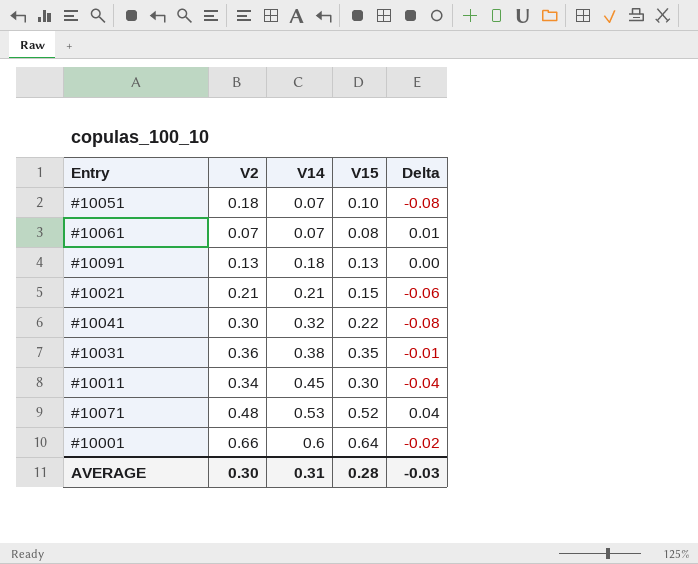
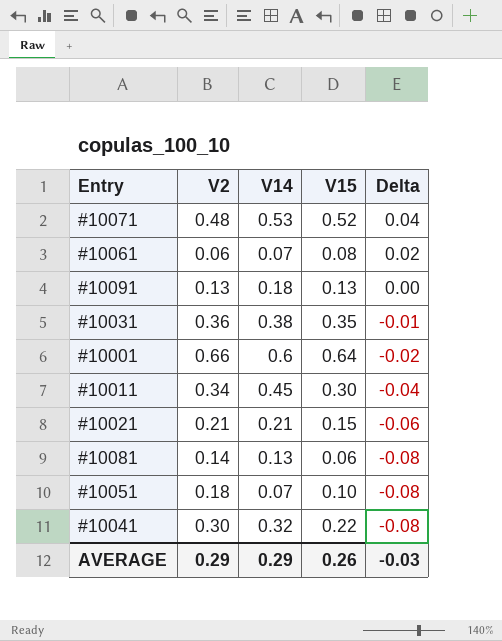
row order: V14 ascending -> Delta descending
#10061 | V2: 0.07 -> 0.06
#10061 | Delta: 0.01 -> 0.02
row #10081: none -> 0.14 | 0.13 | 0.06 | -0.08
AVERAGE | V2: 0.30 -> 0.29
AVERAGE | V14: 0.31 -> 0.29
AVERAGE | V15: 0.28 -> 0.26

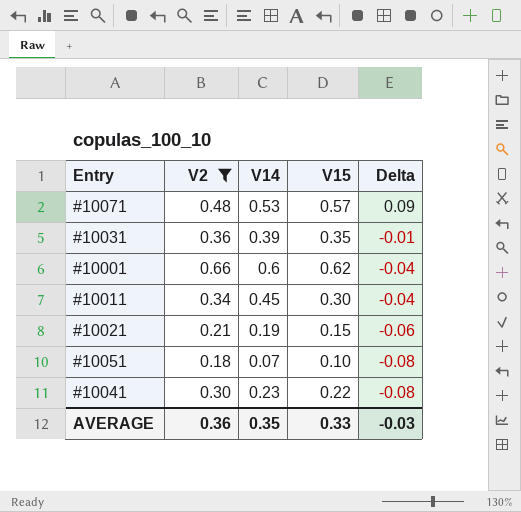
filter: none -> V2 >= 0.18
#10071 | V15: 0.52 -> 0.57
#10071 | Delta: 0.04 -> 0.09
#10031 | V14: 0.38 -> 0.39
#10001 | V15: 0.64 -> 0.62
#10001 | Delta: -0.02 -> -0.04
#10021 | V14: 0.21 -> 0.19
#10041 | V14: 0.32 -> 0.23
AVERAGE | V2: 0.29 -> 0.36
AVERAGE | V14: 0.29 -> 0.35
AVERAGE | V15: 0.26 -> 0.33

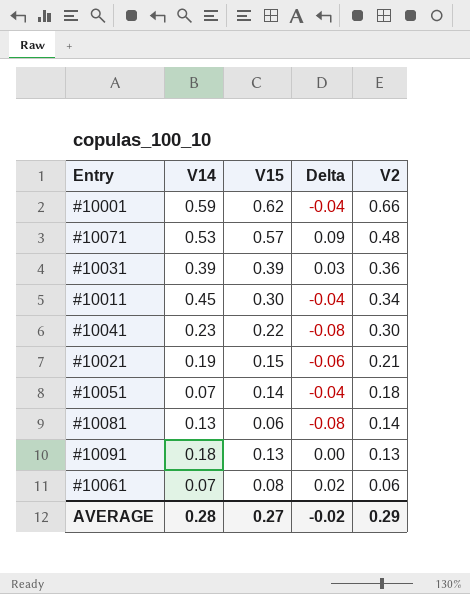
filter: V2 >= 0.18 -> none
row order: Delta descending -> V2 descending
column V2 | position: 2 -> 5
#10001 | V14: 0.6 -> 0.59
#10031 | V15: 0.35 -> 0.39
#10031 | Delta: -0.01 -> 0.03
#10051 | V15: 0.10 -> 0.14
#10051 | Delta: -0.08 -> -0.04
AVERAGE | V14: 0.35 -> 0.28
AVERAGE | V15: 0.33 -> 0.27
AVERAGE | Delta: -0.03 -> -0.02
AVERAGE | V2: 0.36 -> 0.29

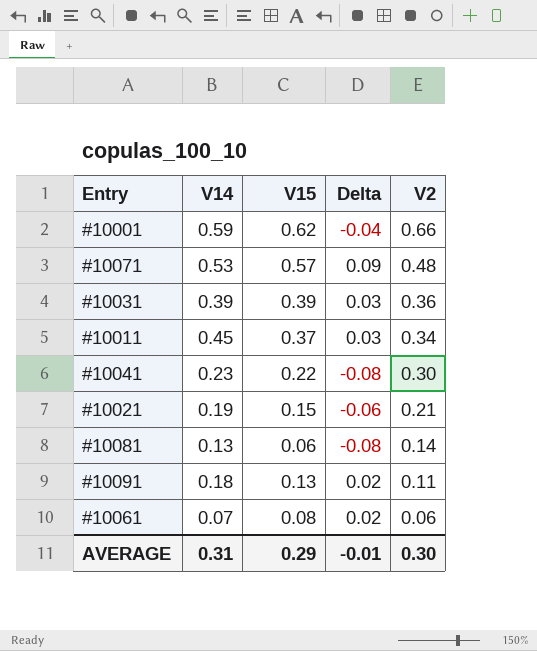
row #10051: 0.07 | 0.14 | -0.04 | 0.18 -> none
#10011 | V15: 0.30 -> 0.37
#10011 | Delta: -0.04 -> 0.03
#10091 | Delta: 0.00 -> 0.02
#10091 | V2: 0.13 -> 0.11
AVERAGE | V14: 0.28 -> 0.31
AVERAGE | V15: 0.27 -> 0.29
AVERAGE | Delta: -0.02 -> -0.01
AVERAGE | V2: 0.29 -> 0.30

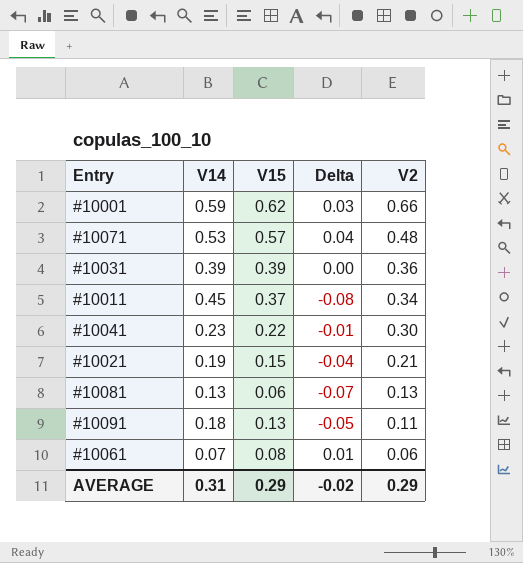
column Delta | formula: [V15] - [V2] -> [V15] - [V14]
#10081 | V2: 0.14 -> 0.13
AVERAGE | Delta: -0.01 -> -0.02
AVERAGE | V2: 0.30 -> 0.29

